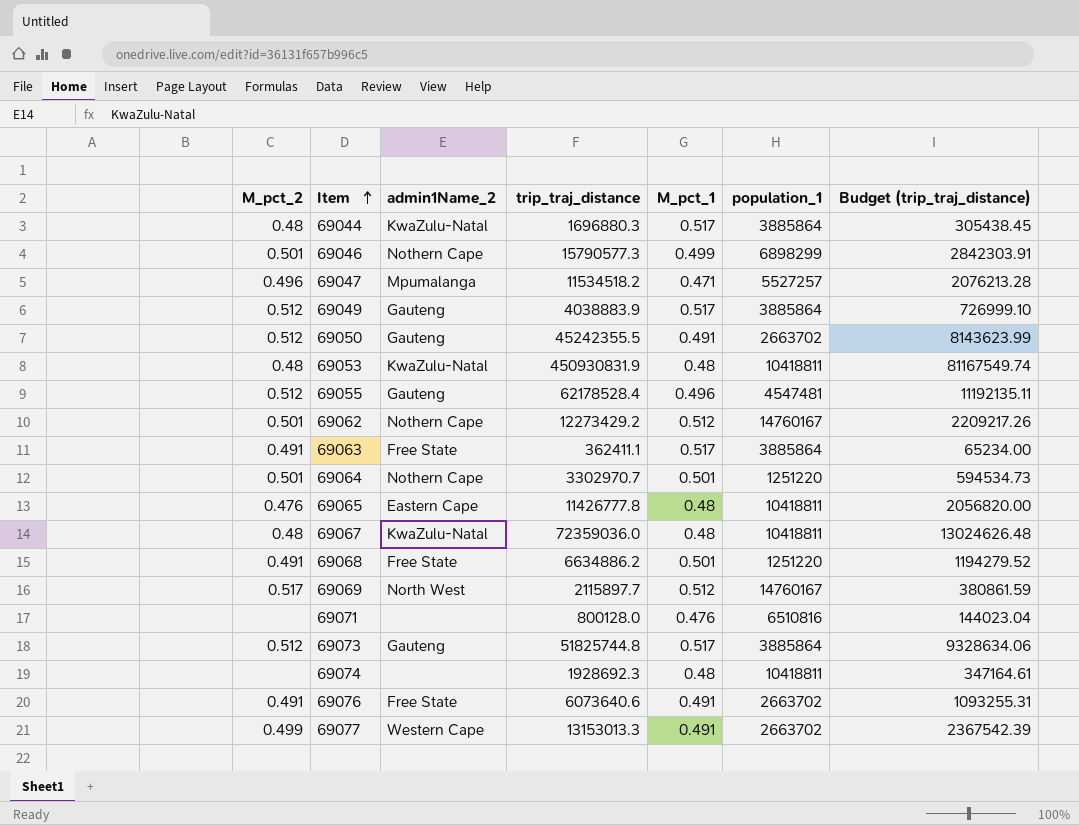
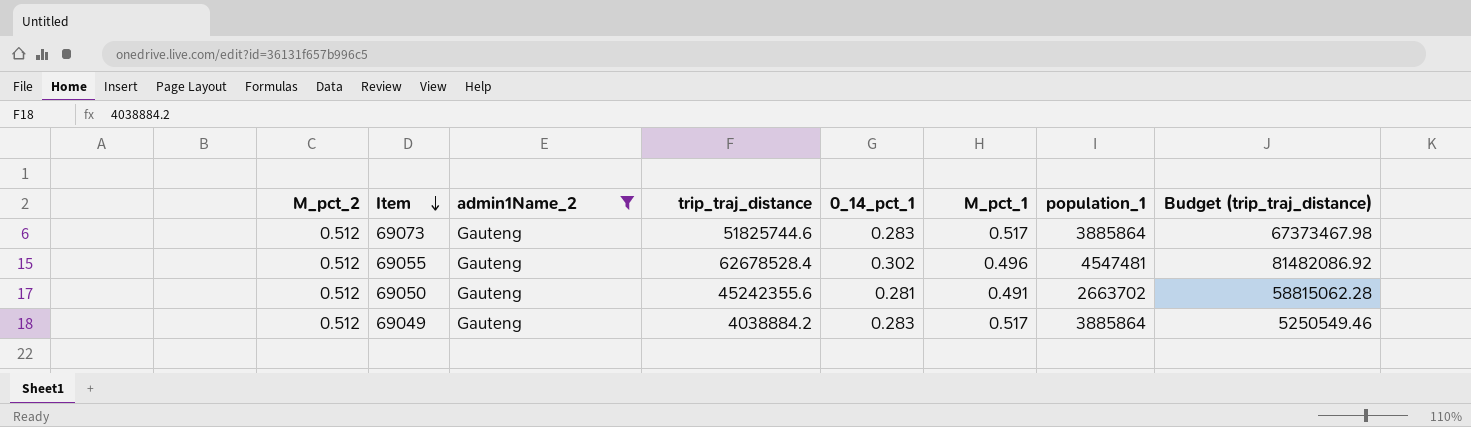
filter: none -> admin1Name_2 = Gauteng
row order: Item ascending -> Item descending
column 0_14_pct_1 | position: none -> 5
column Budget (trip_traj_distance) | formula: [trip_traj_distance] * 0.18 -> [trip_traj_distance] * 1.3
69073 | trip_traj_distance: 51825744.8 -> 51825744.6
69055 | trip_traj_distance: 62178528.4 -> 62678528.4
69050 | trip_traj_distance: 45242355.5 -> 45242355.6
69049 | trip_traj_distance: 4038883.9 -> 4038884.2

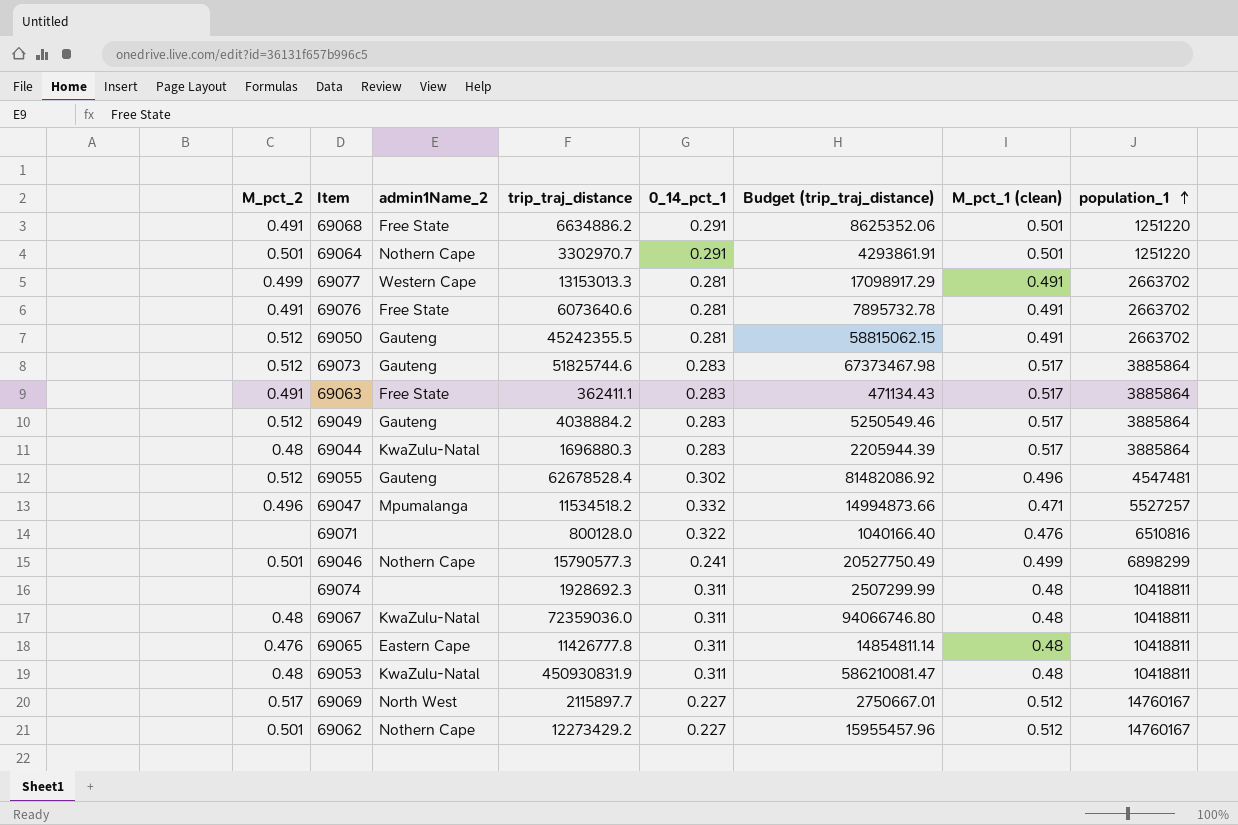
filter: admin1Name_2 = Gauteng -> none
row order: Item descending -> population_1 ascending
column Budget (trip_traj_distance) | position: 8 -> 6
column name: M_pct_1 -> M_pct_1 (clean)
69050 | trip_traj_distance: 45242355.6 -> 45242355.5
69050 | Budget (trip_traj_distance): 58815062.28 -> 58815062.15

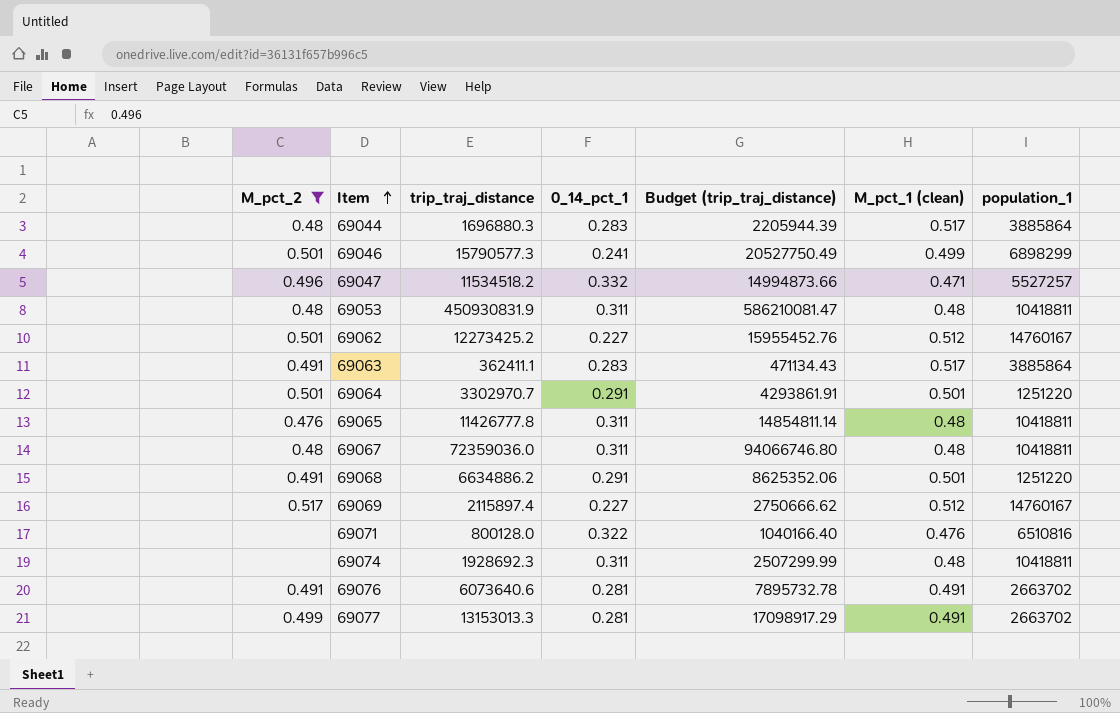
filter: none -> M_pct_2 != 0.512
row order: population_1 ascending -> Item ascending
column admin1Name_2 | position: 3 -> none
69062 | trip_traj_distance: 12273429.2 -> 12273425.2
69062 | Budget (trip_traj_distance): 15955457.96 -> 15955452.76
69069 | trip_traj_distance: 2115897.7 -> 2115897.4
69069 | Budget (trip_traj_distance): 2750667.01 -> 2750666.62

